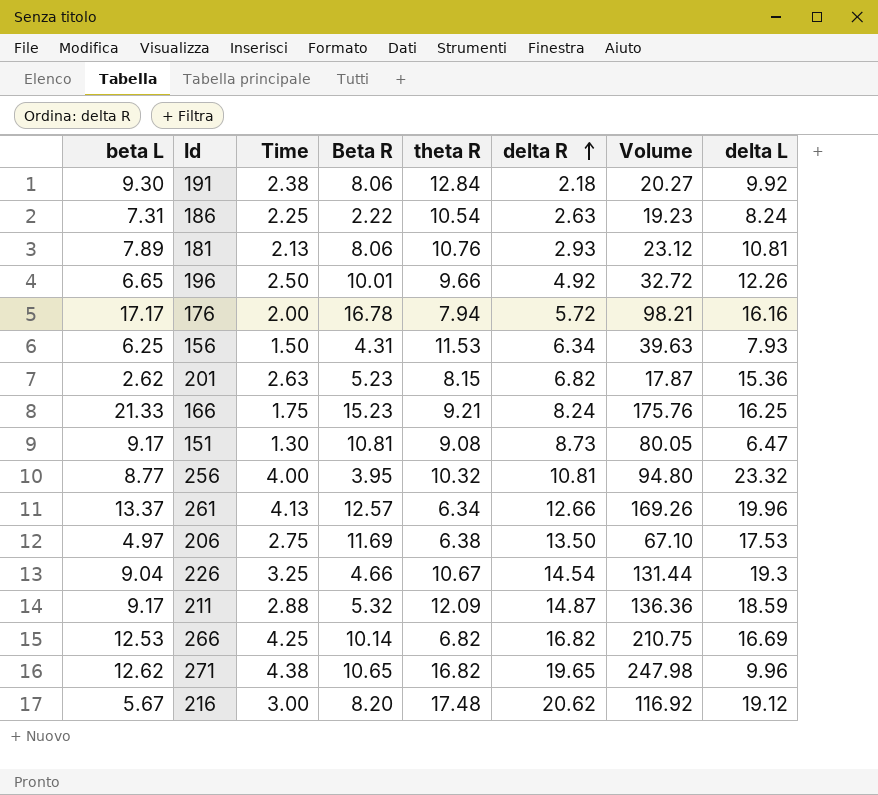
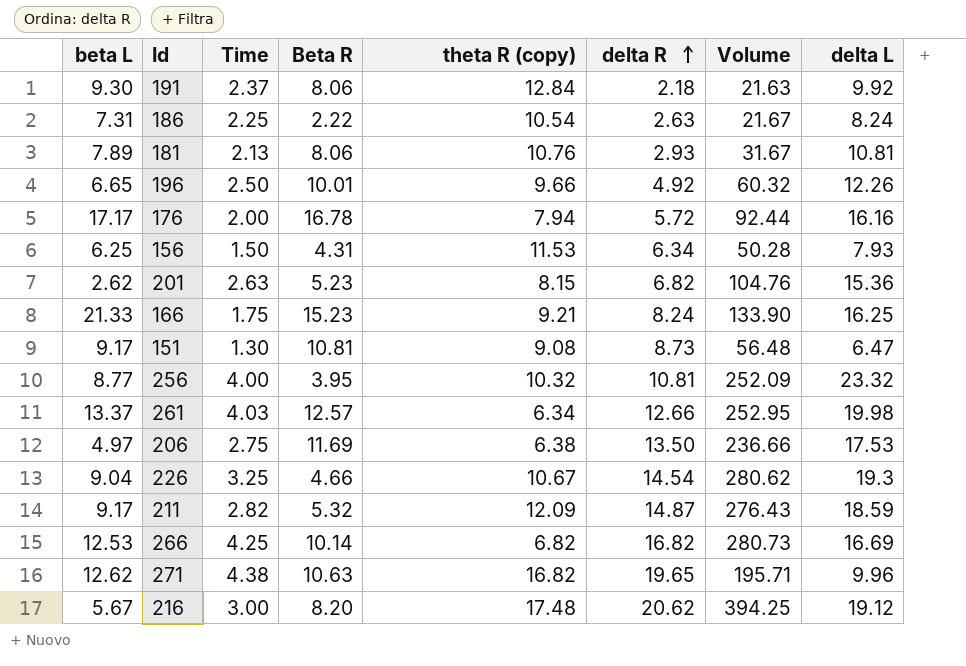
column name: theta R -> theta R (copy)
column Volume | formula: [beta L] * [delta R] -> [delta R] * [delta L]
191 | Time: 2.38 -> 2.37
261 | Time: 4.13 -> 4.03
261 | delta L: 19.96 -> 19.98
211 | Time: 2.88 -> 2.82
271 | Beta R: 10.65 -> 10.63

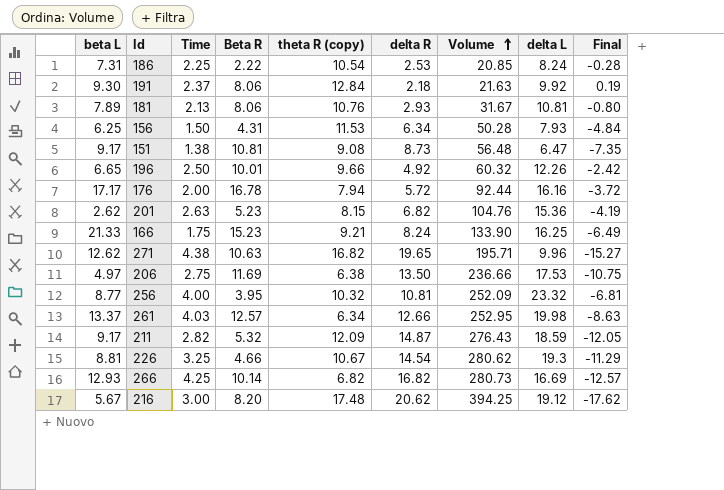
row order: delta R ascending -> Volume ascending
column Final | formula: none -> [Time] - [delta R]
186 | delta R: 2.63 -> 2.53
186 | Volume: 21.67 -> 20.85
151 | Time: 1.30 -> 1.38
226 | beta L: 9.04 -> 8.81
266 | beta L: 12.53 -> 12.93

